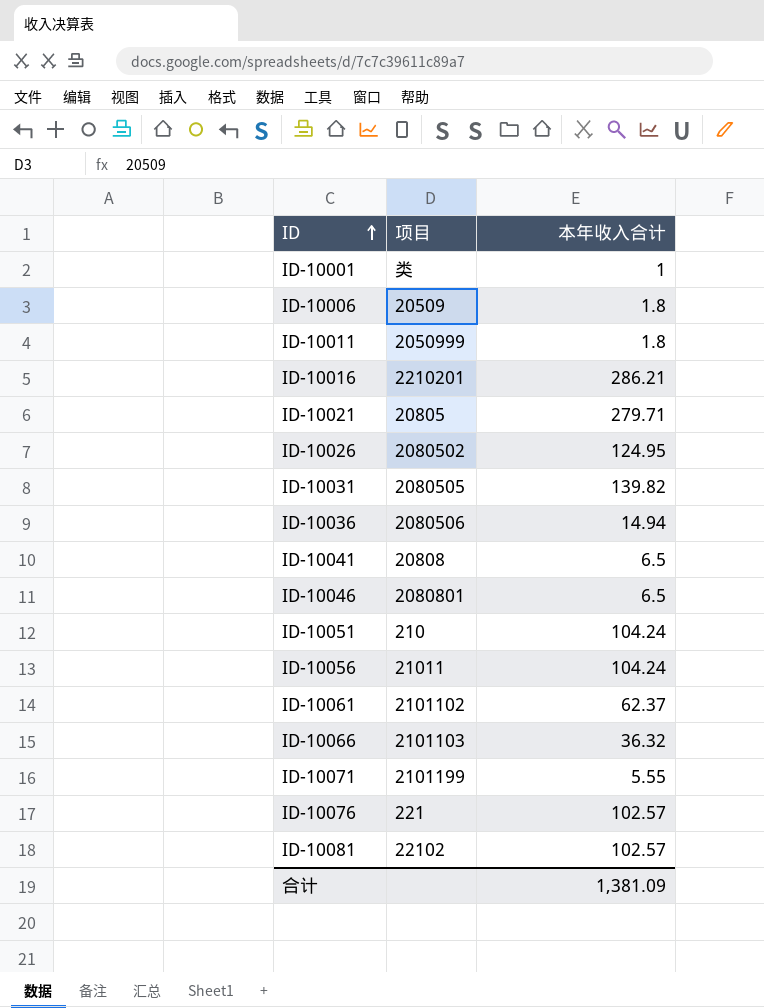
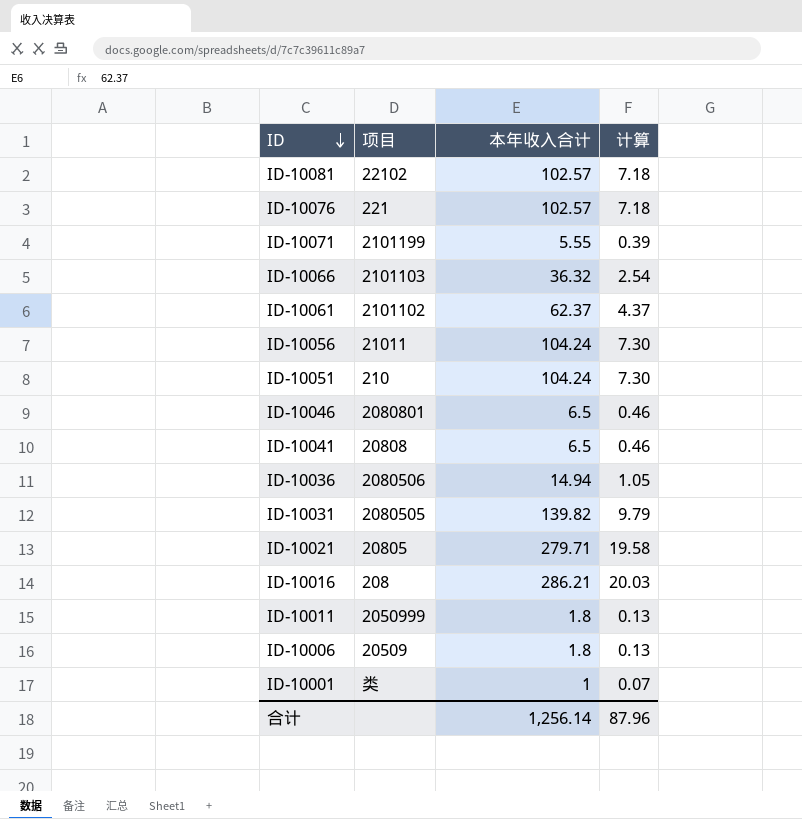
row order: ID ascending -> ID descending
column 计算 | formula: none -> [本年收入合计] * 0.07
row ID-10026: 2080502 | 124.95 -> none
ID-10016 | 项目: 2210201 -> 208
合计 | 本年收入合计: 1,381.09 -> 1,256.14

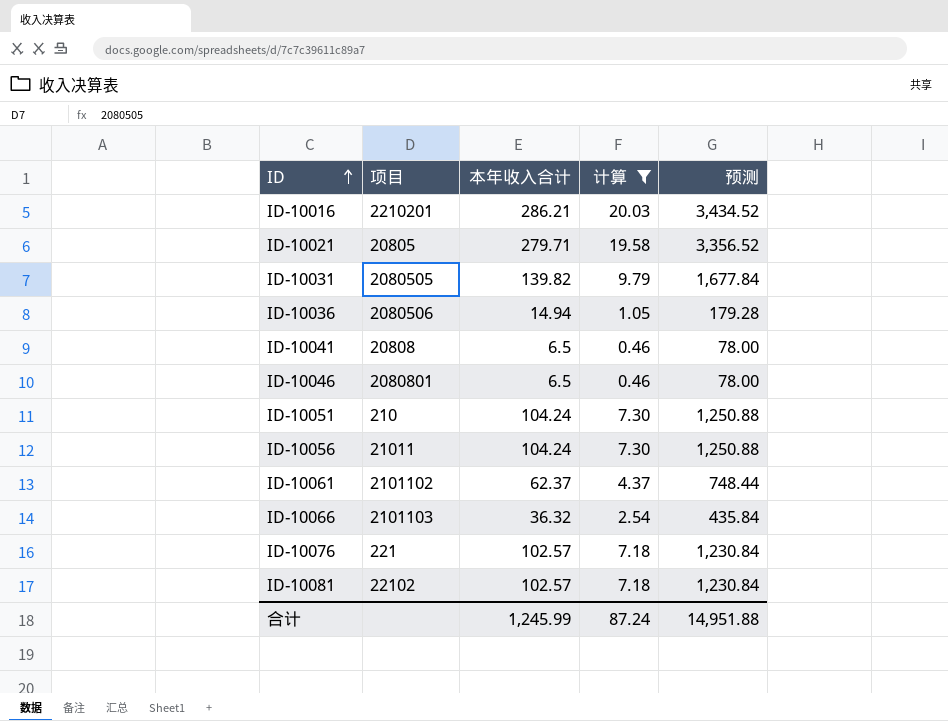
filter: none -> 计算 >= 0.46
row order: ID descending -> ID ascending
column 预测 | formula: none -> [本年收入合计] * 12
ID-10016 | 项目: 208 -> 2210201
合计 | 本年收入合计: 1,256.14 -> 1,245.99
合计 | 计算: 87.96 -> 87.24

